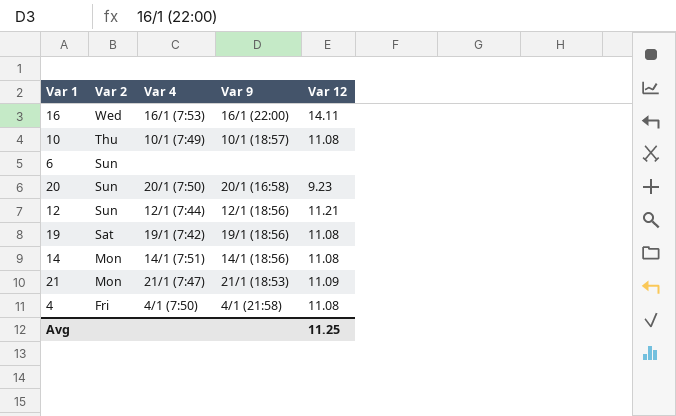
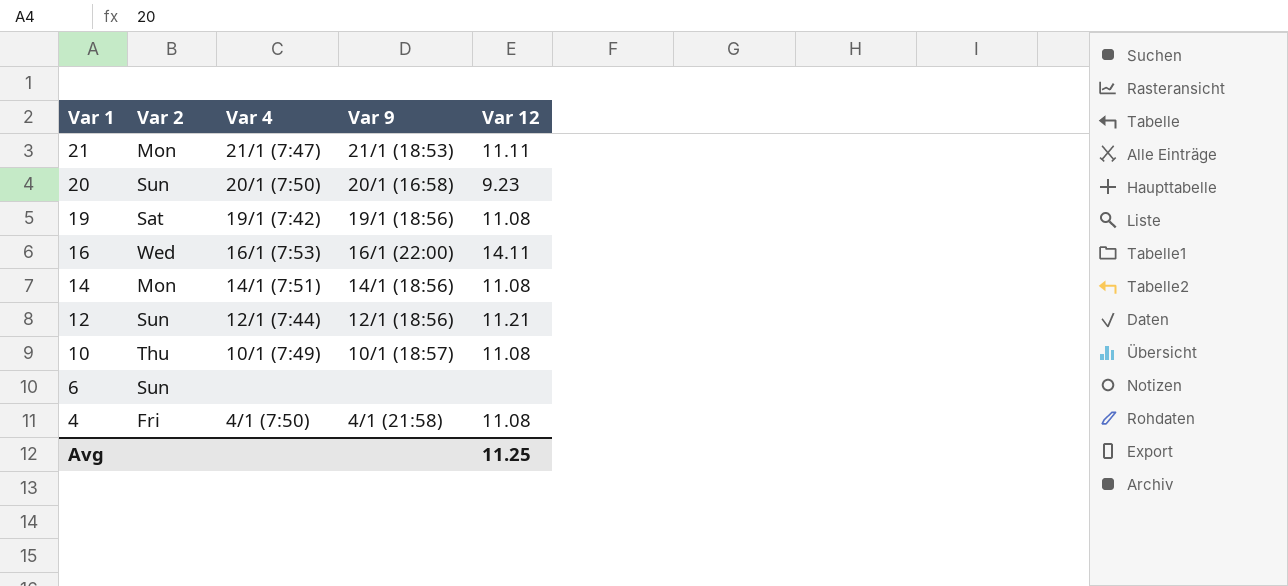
row order: Var 2 descending -> Var 1 descending
21 | Var 12: 11.09 -> 11.11

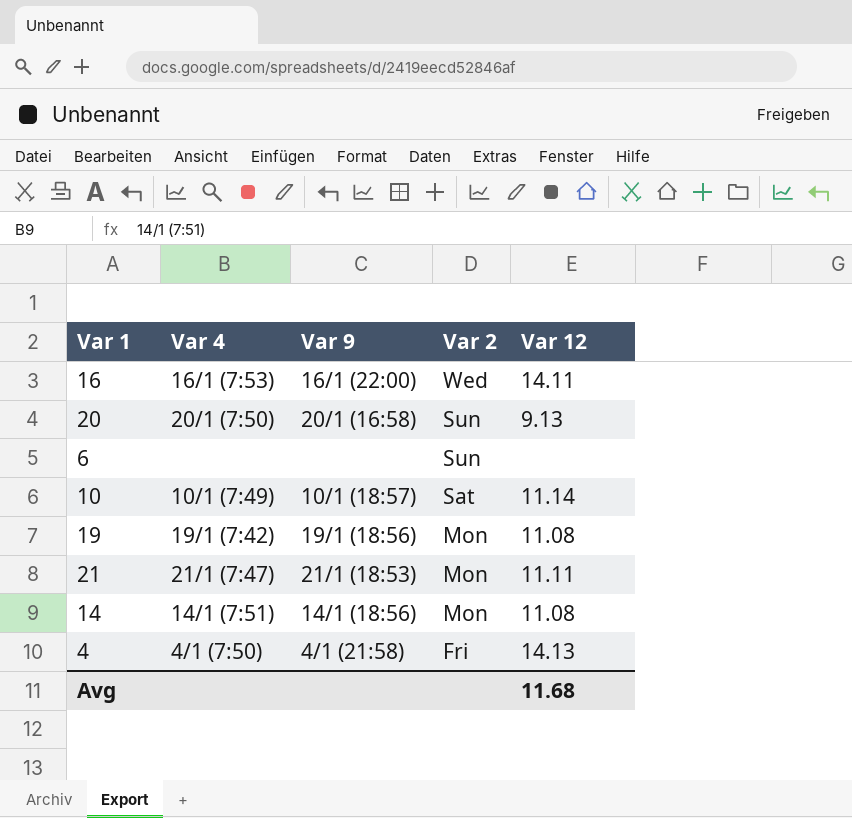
row order: Var 1 descending -> Var 2 descending
column Var 2 | position: 2 -> 4
row 12: Sun | 12/1 (7:44) | 12/1 (18:56) | 11.21 -> none
20 | Var 12: 9.23 -> 9.13
10 | Var 2: Thu -> Sat
10 | Var 12: 11.08 -> 11.14
19 | Var 2: Sat -> Mon
4 | Var 12: 11.08 -> 14.13
Avg | Var 12: 11.25 -> 11.68

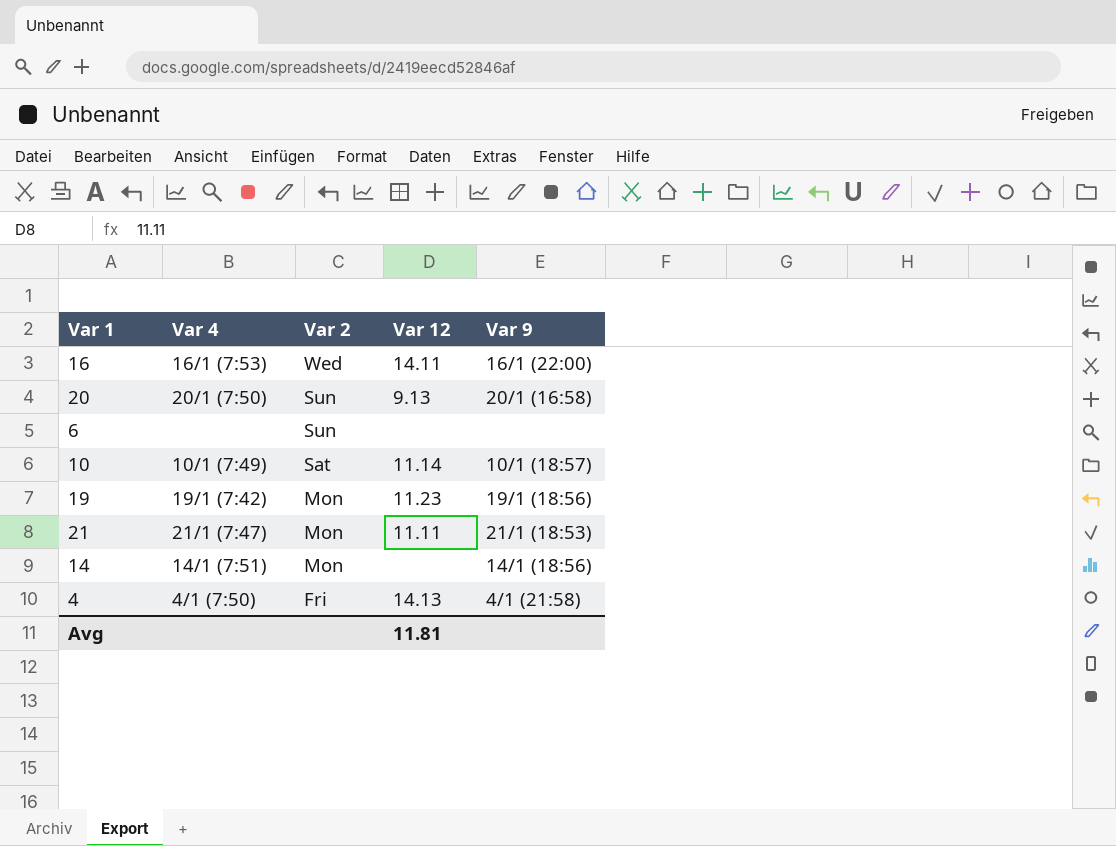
column Var 9 | position: 3 -> 5
19 | Var 12: 11.08 -> 11.23
14 | Var 12: 11.08 -> none
Avg | Var 12: 11.68 -> 11.81

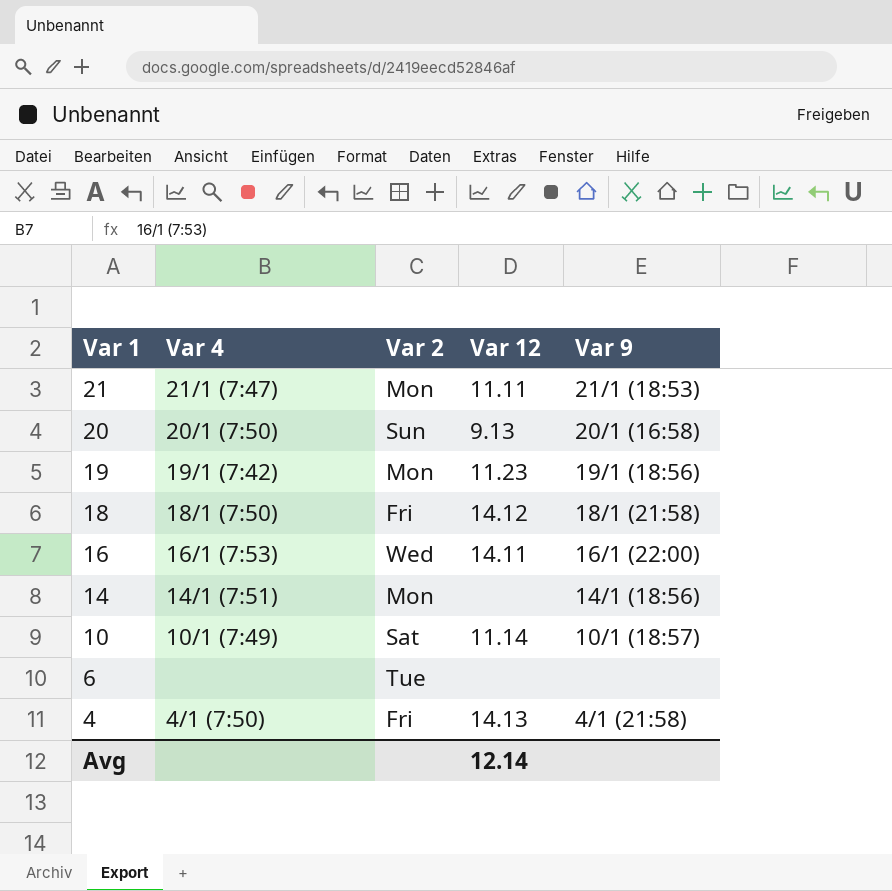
row order: Var 2 descending -> Var 1 descending
row 18: none -> 18/1 (7:50) | Fri | 14.12 | 18/1 (21:58)
6 | Var 2: Sun -> Tue
Avg | Var 12: 11.81 -> 12.14

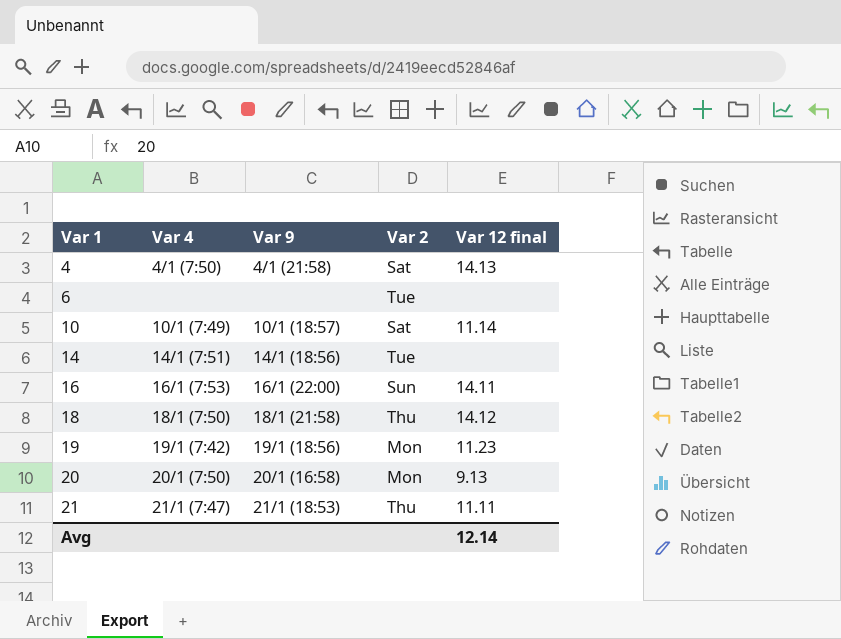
row order: Var 1 descending -> Var 1 ascending
column Var 9 | position: 5 -> 3
column name: Var 12 -> Var 12 final
4 | Var 2: Fri -> Sat
14 | Var 2: Mon -> Tue
16 | Var 2: Wed -> Sun
18 | Var 2: Fri -> Thu
20 | Var 2: Sun -> Mon
21 | Var 2: Mon -> Thu

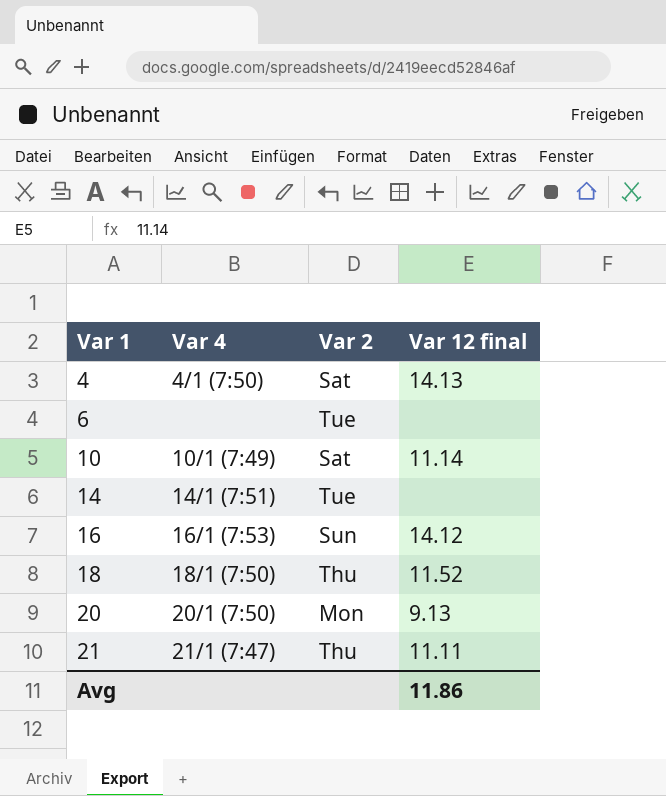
column Var 9 | position: 3 -> none
row 19: 19/1 (7:42) | 19/1 (18:56) | Mon | 11.23 -> none
16 | Var 12 final: 14.11 -> 14.12
18 | Var 12 final: 14.12 -> 11.52
Avg | Var 12 final: 12.14 -> 11.86

